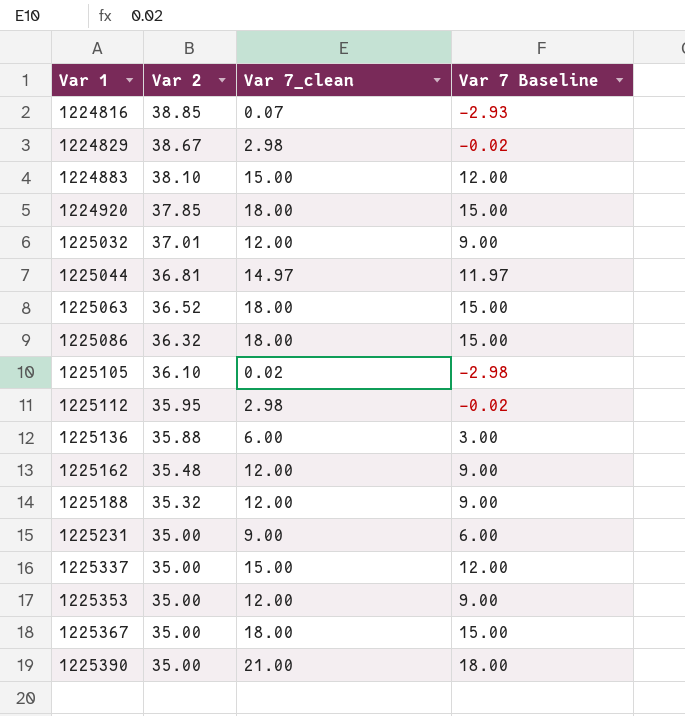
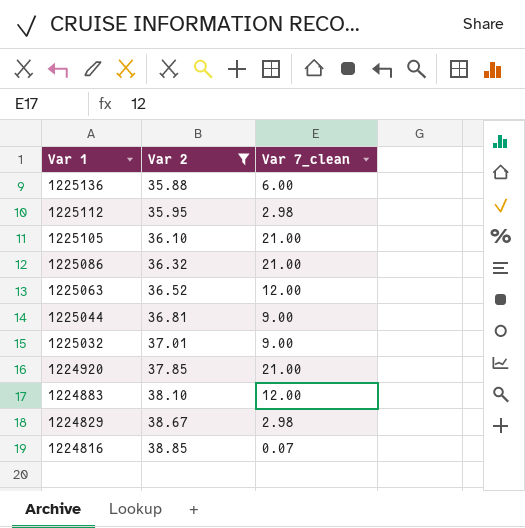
filter: none -> Var 2 >= 35.88
row order: Var 1 ascending -> Var 1 descending
column Var 7 Baseline | formula: [Var 7_clean] - 3 -> none
1225105 | Var 7_clean: 0.02 -> 21.00
1225086 | Var 7_clean: 18.00 -> 21.00
1225063 | Var 7_clean: 18.00 -> 12.00
1225044 | Var 7_clean: 14.97 -> 9.00
1225032 | Var 7_clean: 12.00 -> 9.00
1224920 | Var 7_clean: 18.00 -> 21.00
1224883 | Var 7_clean: 15.00 -> 12.00

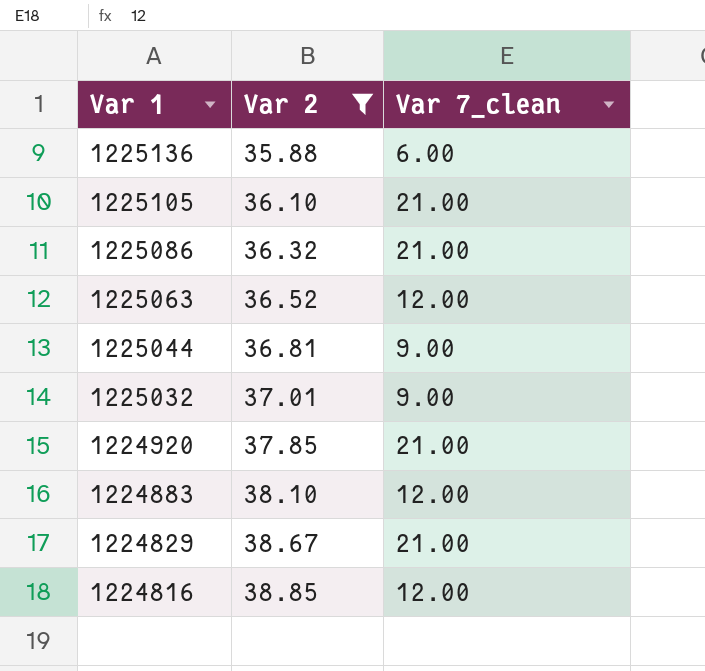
row 1225112: 35.95 | 2.98 -> none
1224829 | Var 7_clean: 2.98 -> 21.00
1224816 | Var 7_clean: 0.07 -> 12.00

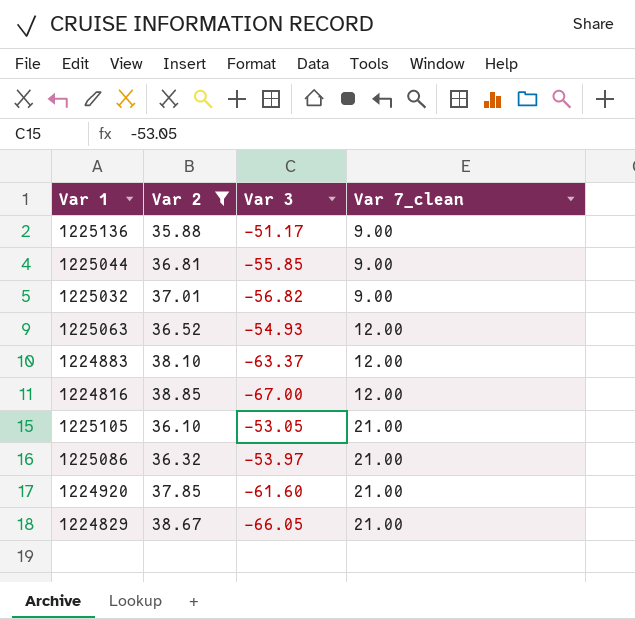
row order: Var 1 descending -> Var 7_clean ascending
column Var 3 | position: none -> 3
1225136 | Var 7_clean: 6.00 -> 9.00

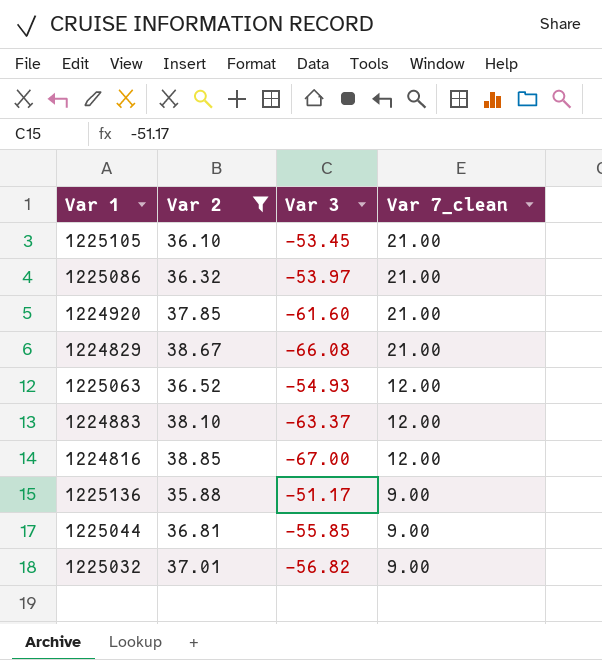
row order: Var 7_clean ascending -> Var 7_clean descending
1225105 | Var 3: -53.05 -> -53.45
1224829 | Var 3: -66.05 -> -66.08

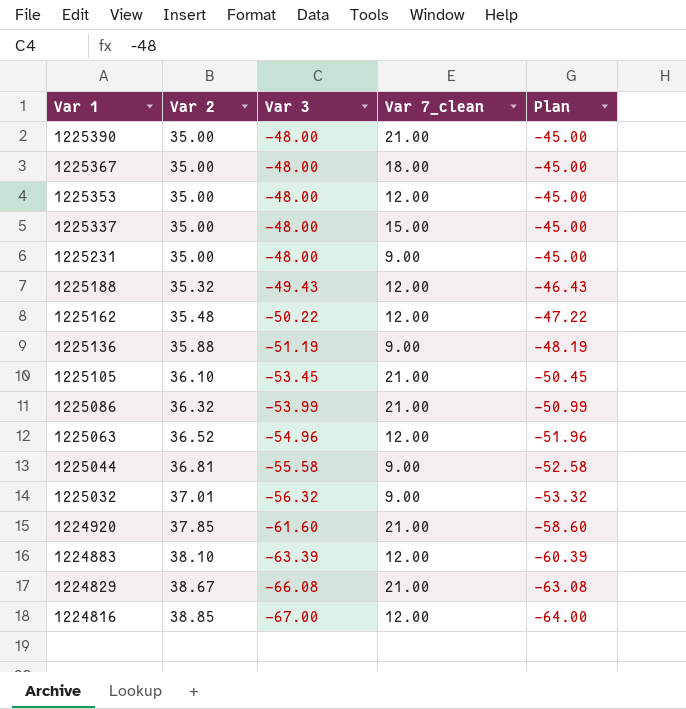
filter: Var 2 >= 35.88 -> none
row order: Var 7_clean descending -> Var 1 descending
column Plan | formula: none -> [Var 3] + 3
1225136 | Var 3: -51.17 -> -51.19
1225086 | Var 3: -53.97 -> -53.99
1225063 | Var 3: -54.93 -> -54.96
1225044 | Var 3: -55.85 -> -55.58
1225032 | Var 3: -56.82 -> -56.32
1224883 | Var 3: -63.37 -> -63.39

